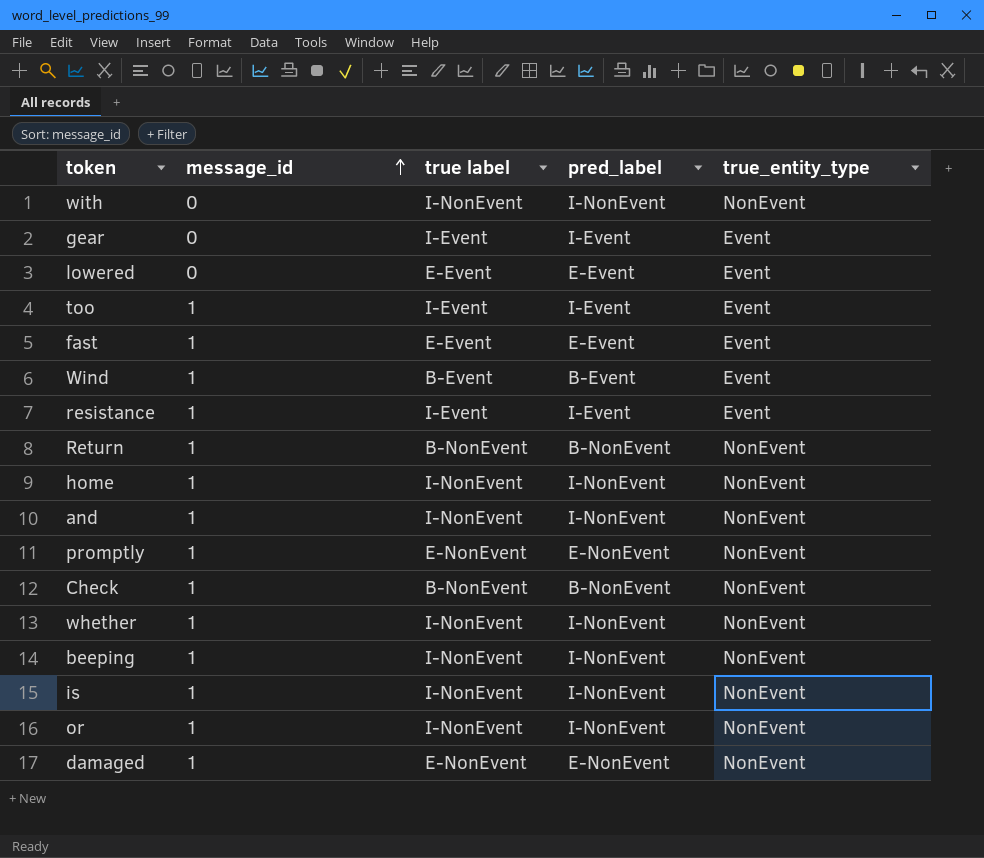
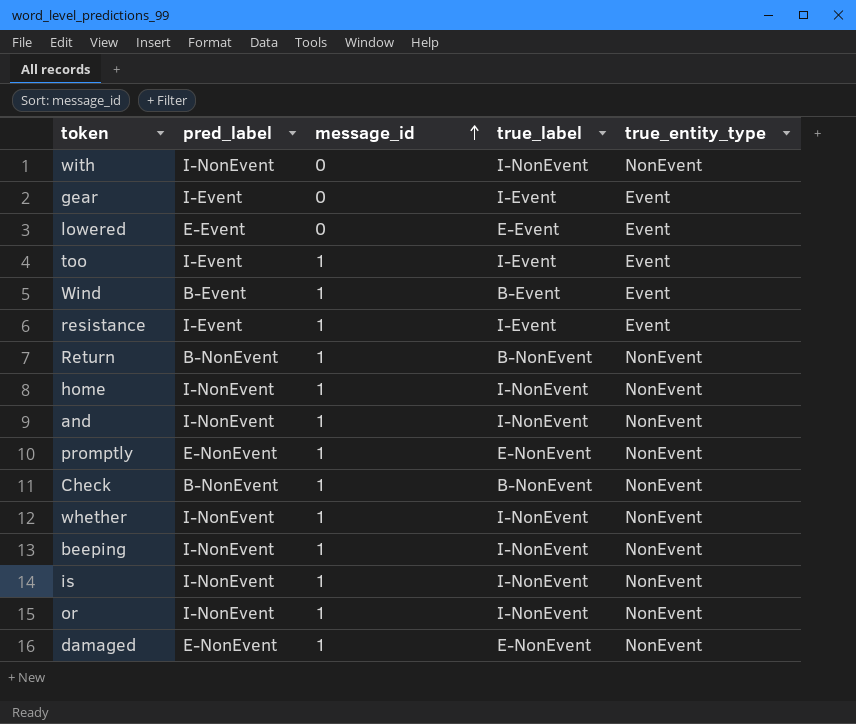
column pred_label | position: 4 -> 2
column name: true label -> true_label
row fast: 1 | E-Event | E-Event | Event -> none

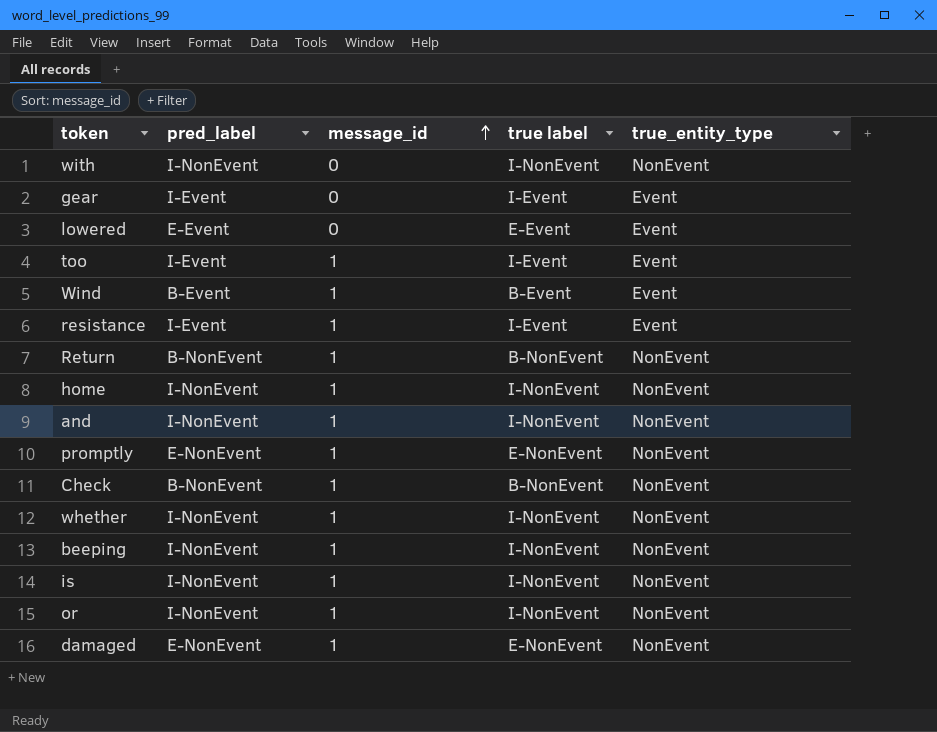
column name: true_label -> true label

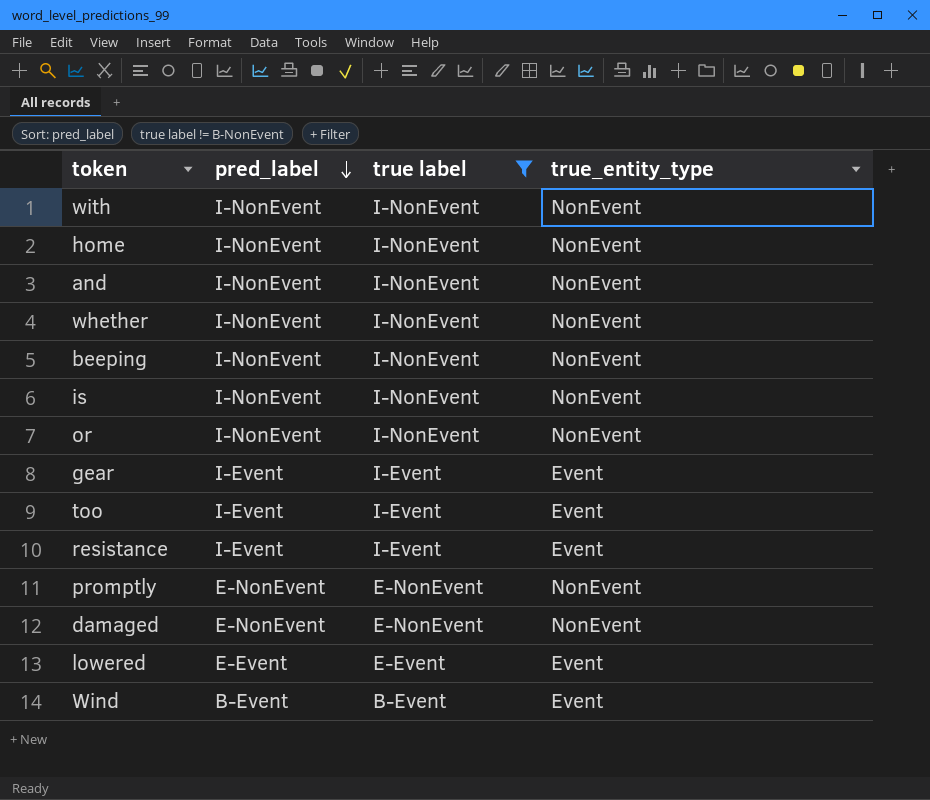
filter: none -> true label != B-NonEvent
row order: message_id ascending -> pred_label descending
column message_id | position: 3 -> none

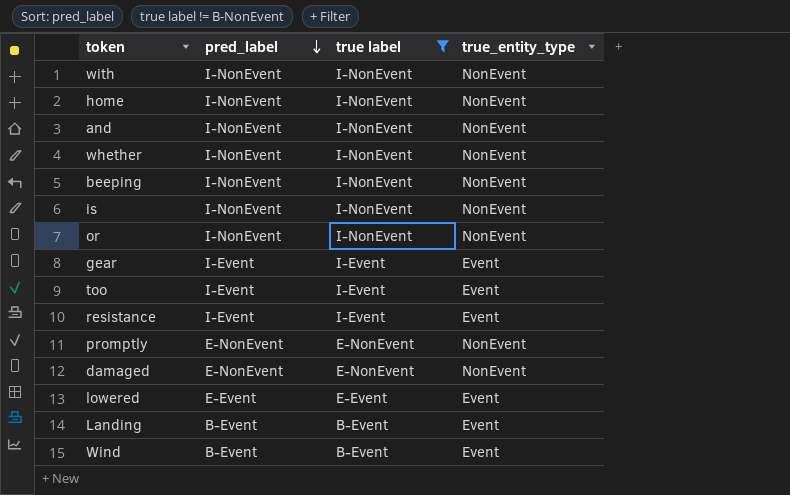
row Landing: none -> B-Event | B-Event | Event

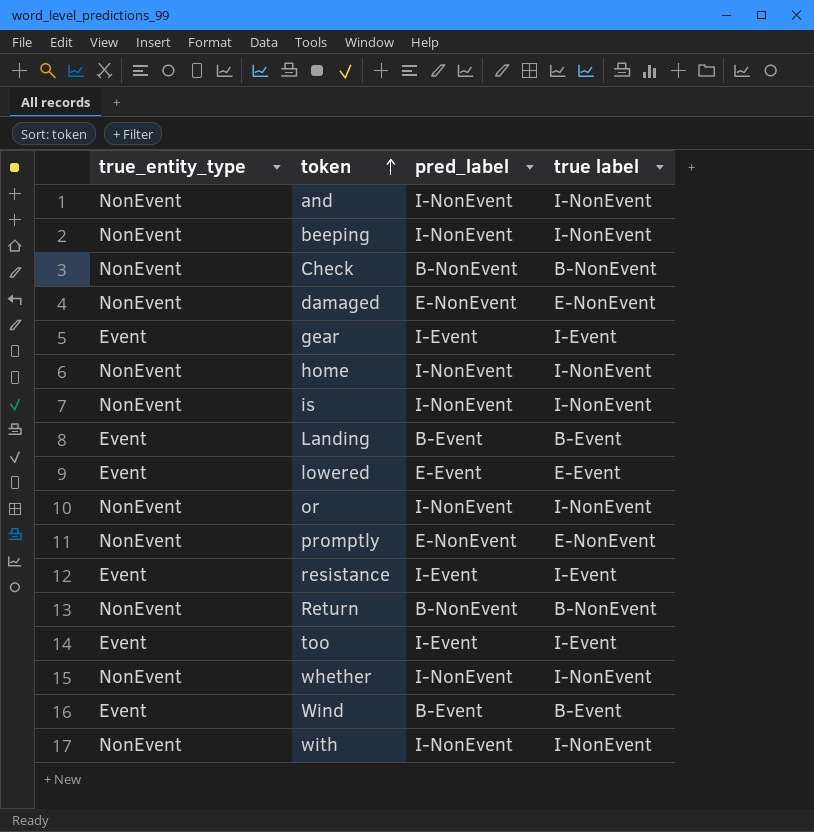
filter: true label != B-NonEvent -> none
row order: pred_label descending -> token ascending
column true_entity_type | position: 4 -> 1

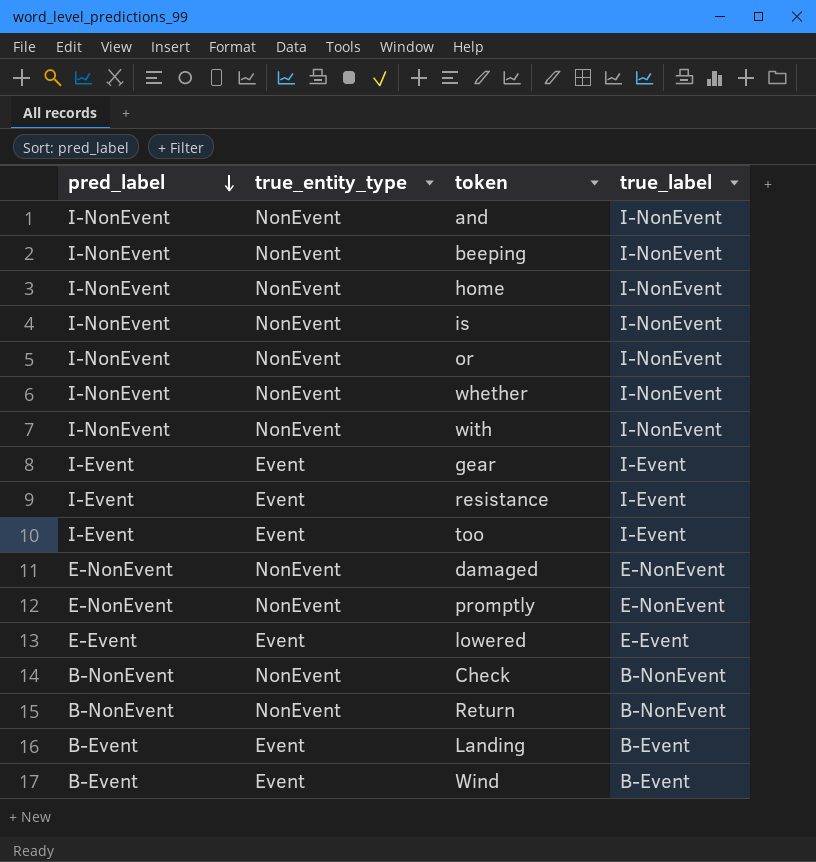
row order: token ascending -> pred_label descending
column pred_label | position: 3 -> 1
column name: true label -> true_label

